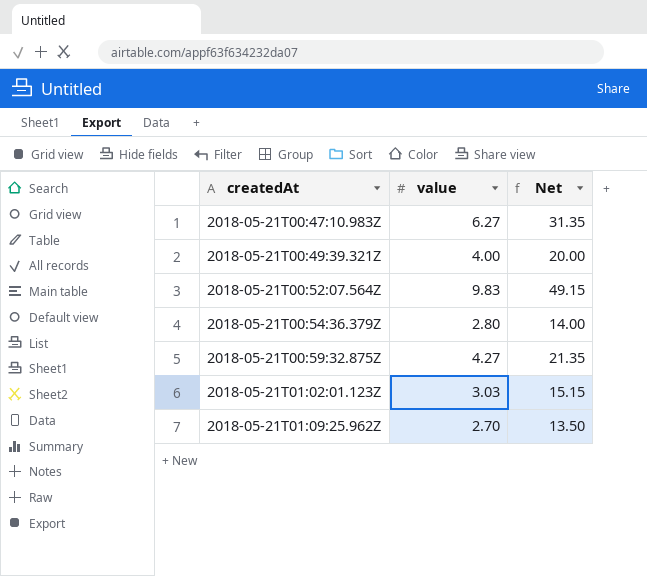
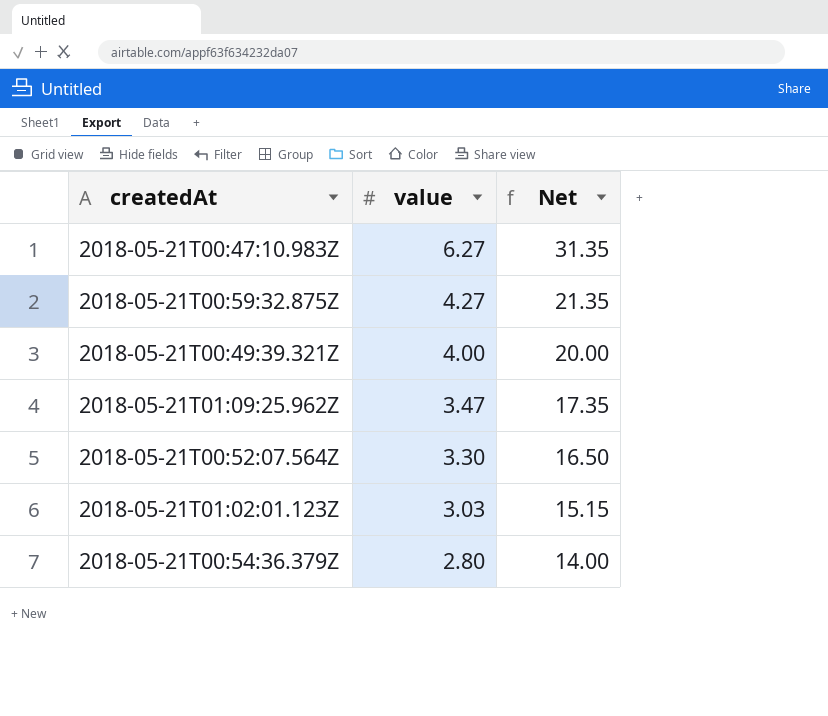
row order: createdAt ascending -> value descending
2018-05-21T01:09:25.962Z | value: 2.70 -> 3.47
2018-05-21T01:09:25.962Z | Net: 13.50 -> 17.35
2018-05-21T00:52:07.564Z | value: 9.83 -> 3.30
2018-05-21T00:52:07.564Z | Net: 49.15 -> 16.50

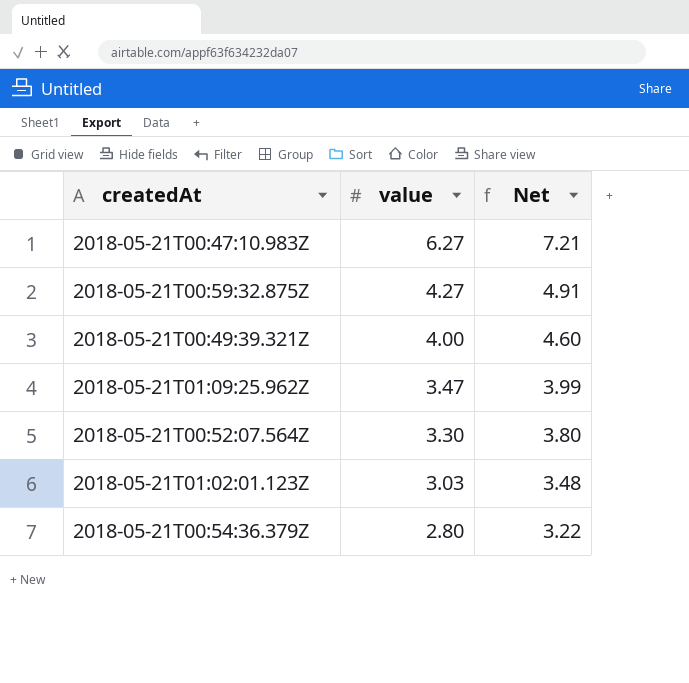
column Net | formula: [value] * 5 -> [value] * 1.15

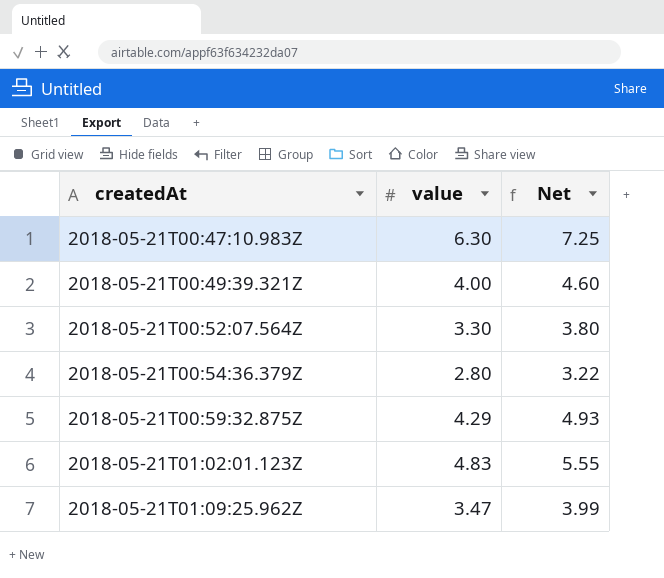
row order: value descending -> createdAt ascending
2018-05-21T00:47:10.983Z | value: 6.27 -> 6.30
2018-05-21T00:47:10.983Z | Net: 7.21 -> 7.25
2018-05-21T00:59:32.875Z | value: 4.27 -> 4.29
2018-05-21T00:59:32.875Z | Net: 4.91 -> 4.93
2018-05-21T01:02:01.123Z | value: 3.03 -> 4.83
2018-05-21T01:02:01.123Z | Net: 3.48 -> 5.55

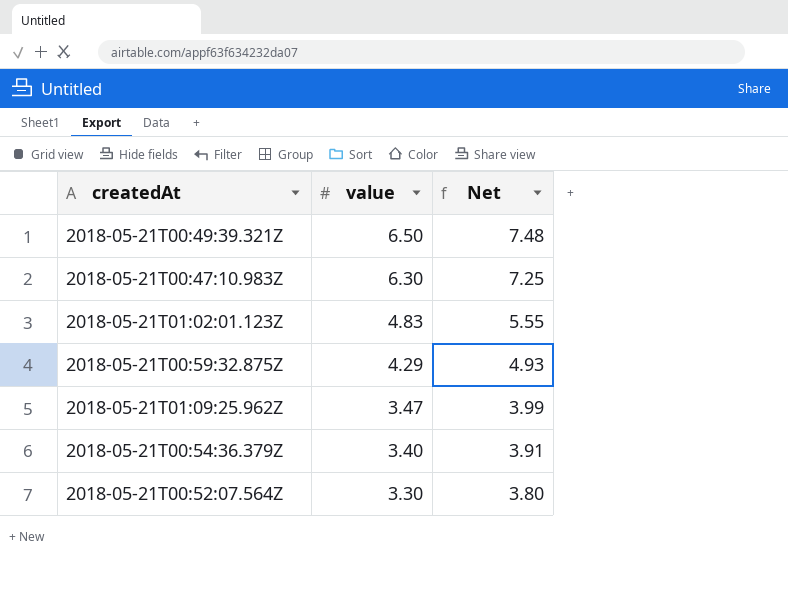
row order: createdAt ascending -> value descending
2018-05-21T00:49:39.321Z | value: 4.00 -> 6.50
2018-05-21T00:49:39.321Z | Net: 4.60 -> 7.48
2018-05-21T00:54:36.379Z | value: 2.80 -> 3.40
2018-05-21T00:54:36.379Z | Net: 3.22 -> 3.91

